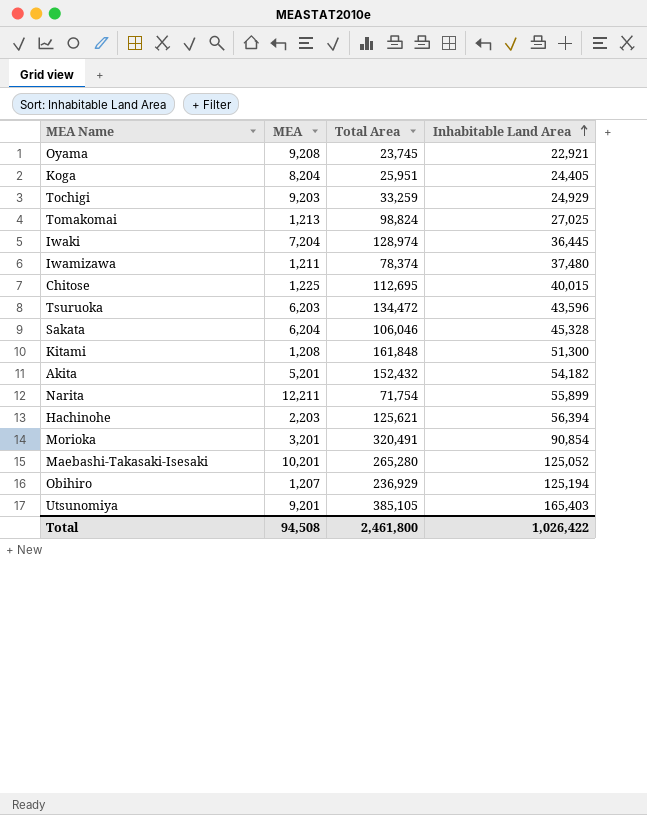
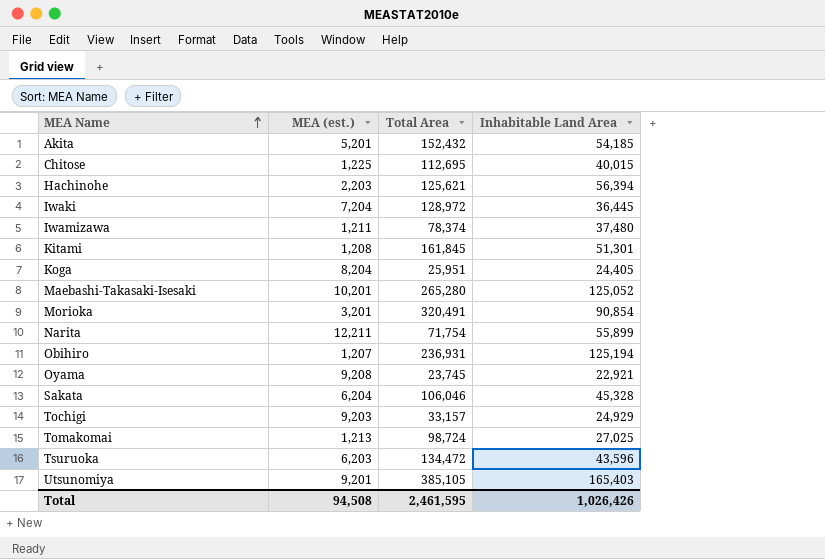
row order: Inhabitable Land Area ascending -> MEA Name ascending
column name: MEA -> MEA (est.)
Akita | Inhabitable Land Area: 54,182 -> 54,185
Iwaki | Total Area: 128,974 -> 128,972
Kitami | Total Area: 161,848 -> 161,845
Kitami | Inhabitable Land Area: 51,300 -> 51,301
Obihiro | Total Area: 236,929 -> 236,931
Tochigi | Total Area: 33,259 -> 33,157
Tomakomai | Total Area: 98,824 -> 98,724
Total | Total Area: 2,461,800 -> 2,461,595
Total | Inhabitable Land Area: 1,026,422 -> 1,026,426

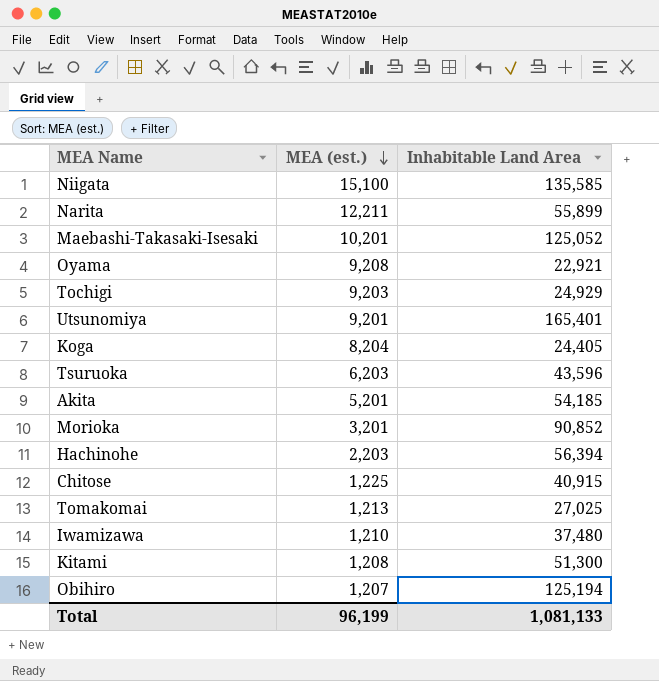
row order: MEA Name ascending -> MEA (est.) descending
column Total Area | position: 3 -> none
row Iwaki: 7,204 | 128,972 | 36,445 -> none
row Sakata: 6,204 | 106,046 | 45,328 -> none
row Niigata: none -> 15,100 | 135,585
Utsunomiya | Inhabitable Land Area: 165,403 -> 165,401
Morioka | Inhabitable Land Area: 90,854 -> 90,852
Chitose | Inhabitable Land Area: 40,015 -> 40,915
Iwamizawa | MEA (est.): 1,211 -> 1,210
Kitami | Inhabitable Land Area: 51,301 -> 51,300
Total | MEA (est.): 94,508 -> 96,199
Total | Inhabitable Land Area: 1,026,426 -> 1,081,133

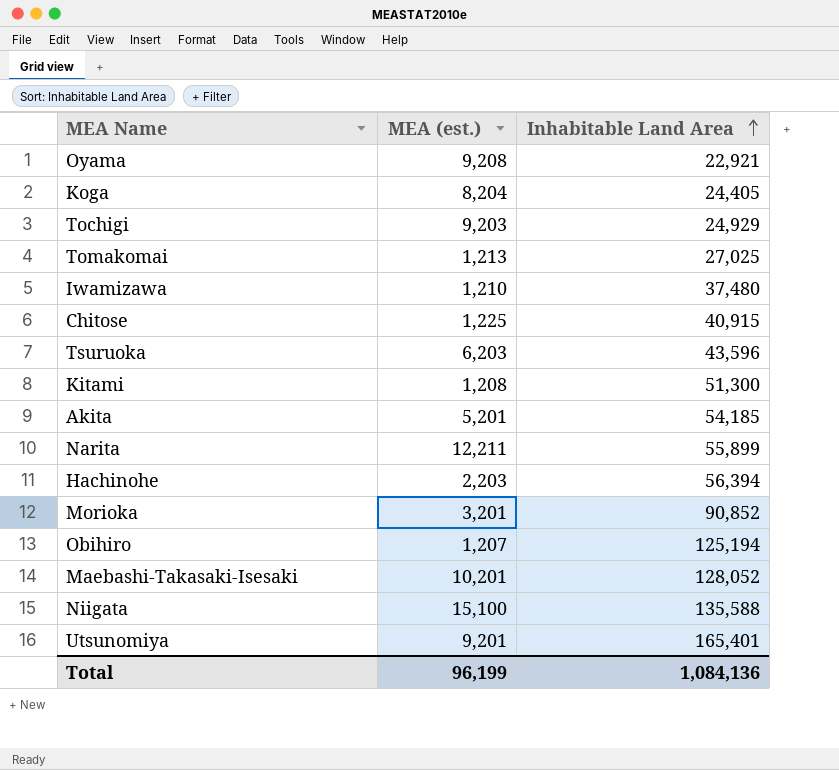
row order: MEA (est.) descending -> Inhabitable Land Area ascending
Maebashi-Takasaki-Isesaki | Inhabitable Land Area: 125,052 -> 128,052
Niigata | Inhabitable Land Area: 135,585 -> 135,588
Total | Inhabitable Land Area: 1,081,133 -> 1,084,136

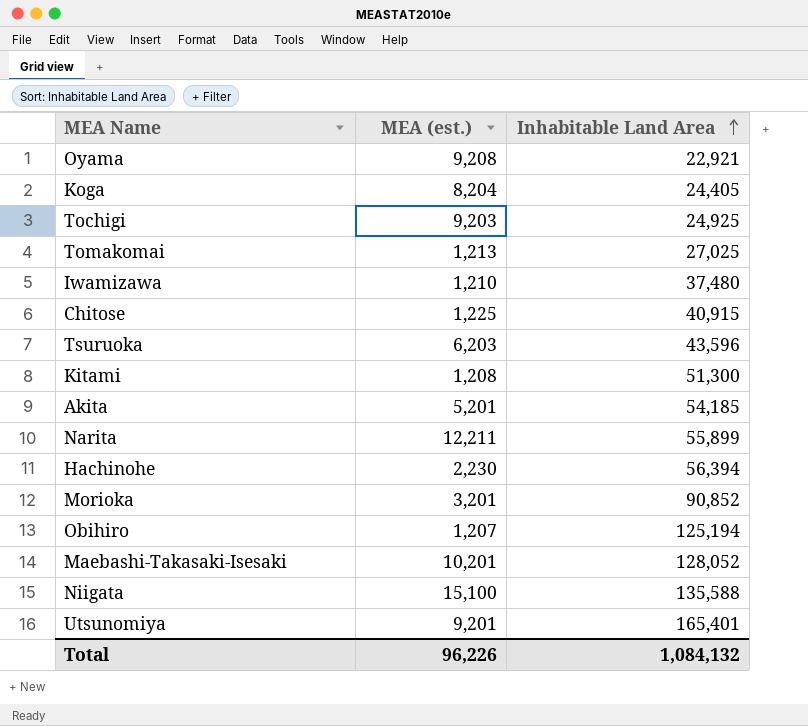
Tochigi | Inhabitable Land Area: 24,929 -> 24,925
Hachinohe | MEA (est.): 2,203 -> 2,230
Total | MEA (est.): 96,199 -> 96,226
Total | Inhabitable Land Area: 1,084,136 -> 1,084,132

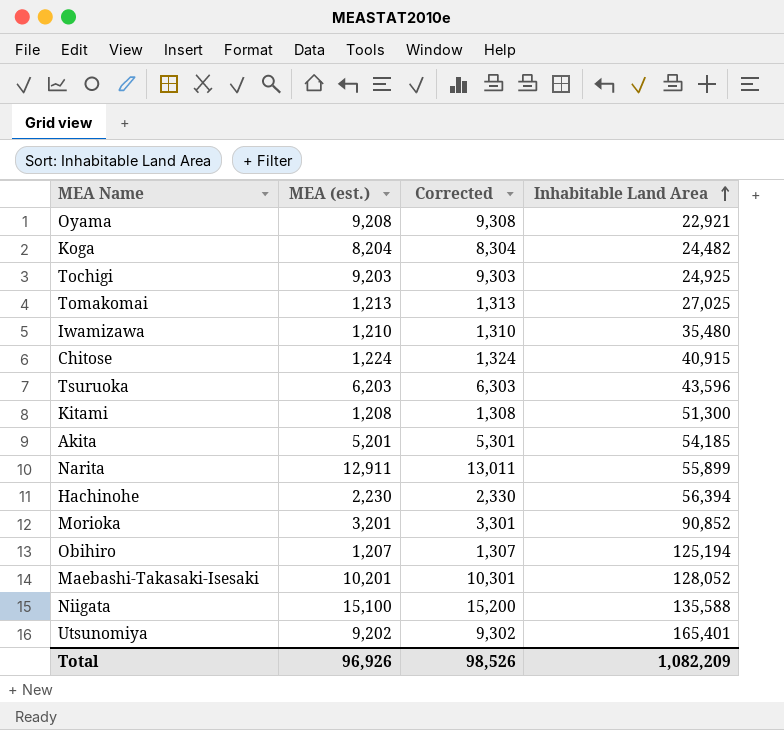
column Corrected | formula: none -> [MEA (est.)] + 100
Koga | Inhabitable Land Area: 24,405 -> 24,482
Iwamizawa | Inhabitable Land Area: 37,480 -> 35,480
Chitose | MEA (est.): 1,225 -> 1,224
Narita | MEA (est.): 12,211 -> 12,911
Utsunomiya | MEA (est.): 9,201 -> 9,202
Total | MEA (est.): 96,226 -> 96,926
Total | Inhabitable Land Area: 1,084,132 -> 1,082,209

